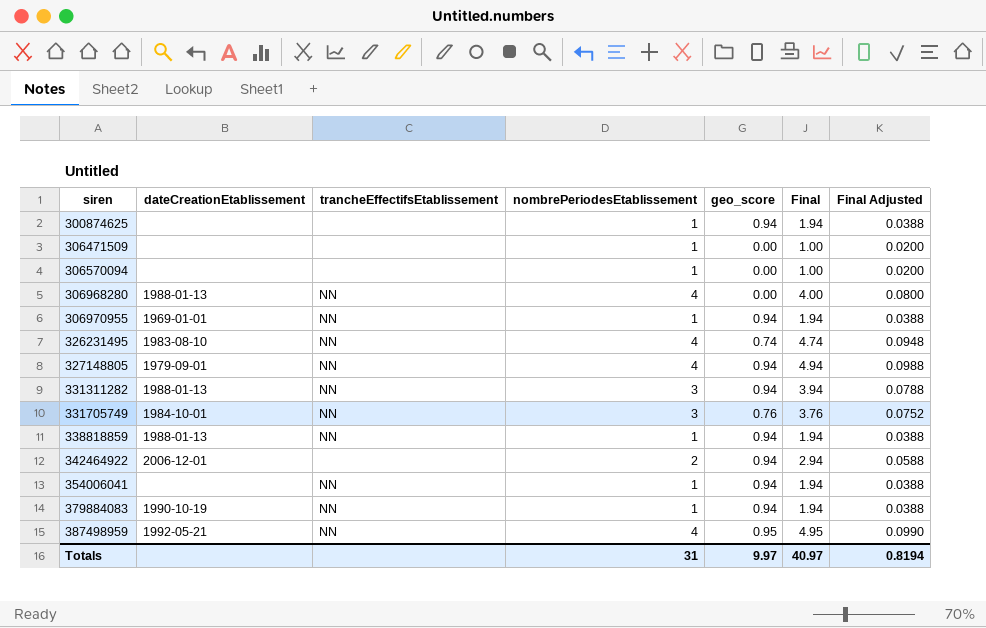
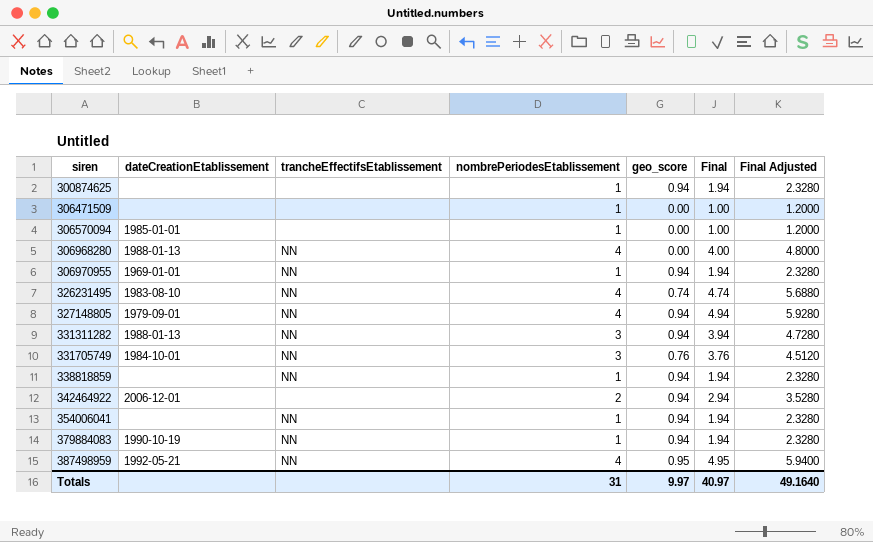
column Final Adjusted | formula: [Final] * 0.02 -> [Final] * 1.2
306570094 | dateCreationEtablissement: none -> 1985-01-01
338818859 | dateCreationEtablissement: 1988-01-13 -> none
Totals | Final Adjusted: 0.8194 -> 49.1640

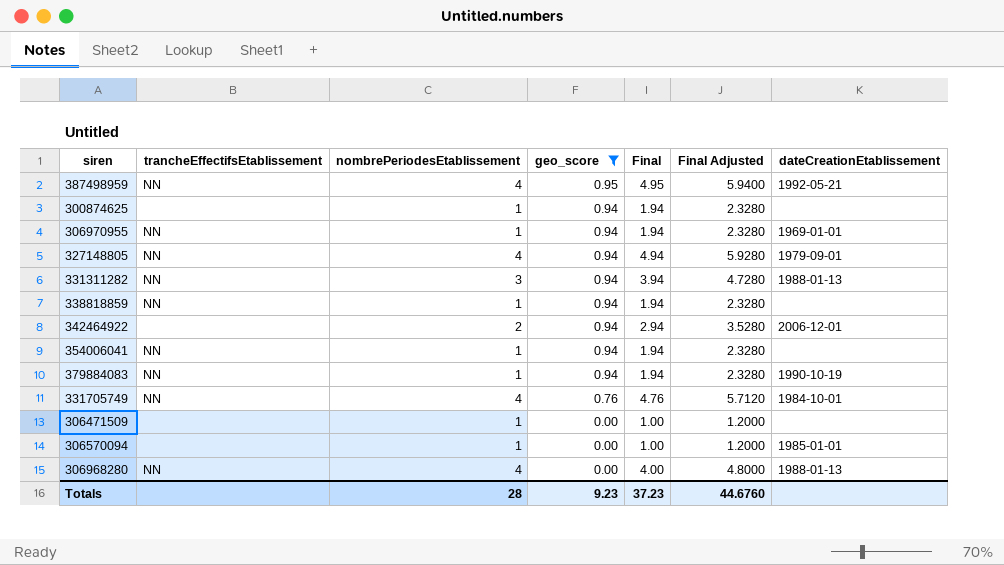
filter: none -> geo_score != 0.74
row order: siren ascending -> geo_score descending
column dateCreationEtablissement | position: 2 -> 7
331705749 | nombrePeriodesEtablissement: 3 -> 4
331705749 | Final: 3.76 -> 4.76
331705749 | Final Adjusted: 4.5120 -> 5.7120
Totals | nombrePeriodesEtablissement: 31 -> 28
Totals | geo_score: 9.97 -> 9.23
Totals | Final: 40.97 -> 37.23
Totals | Final Adjusted: 49.1640 -> 44.6760

